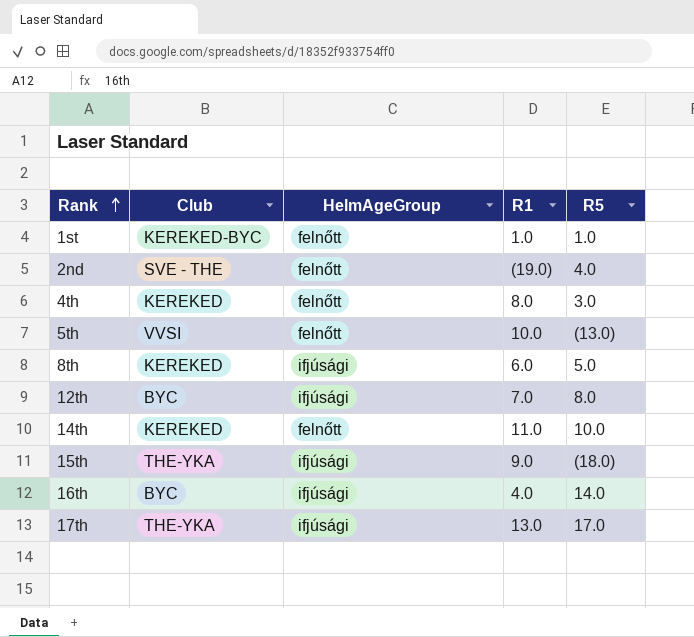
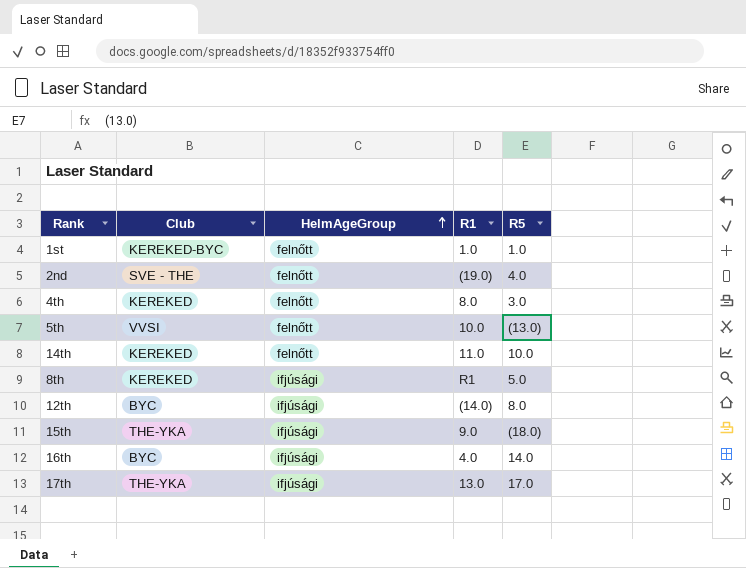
row order: Rank ascending -> HelmAgeGroup ascending
8th | R1: 6.0 -> R1
12th | R1: 7.0 -> (14.0)

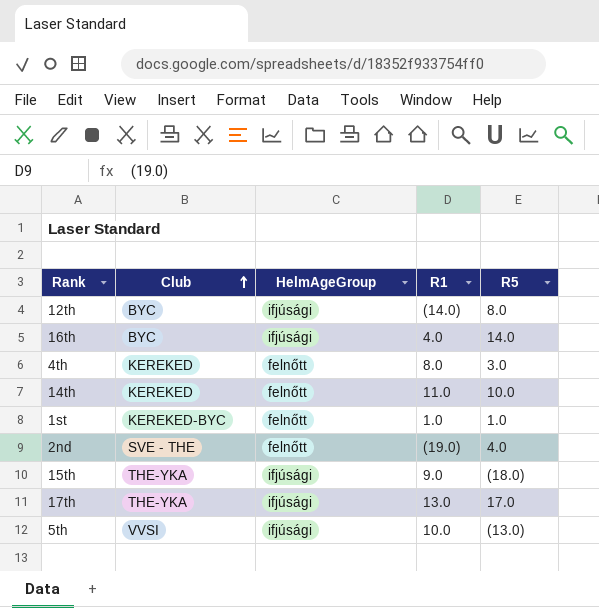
row order: HelmAgeGroup ascending -> Club ascending
row 8th: KEREKED | ifjúsági | R1 | 5.0 -> none
5th | HelmAgeGroup: felnőtt -> ifjúsági

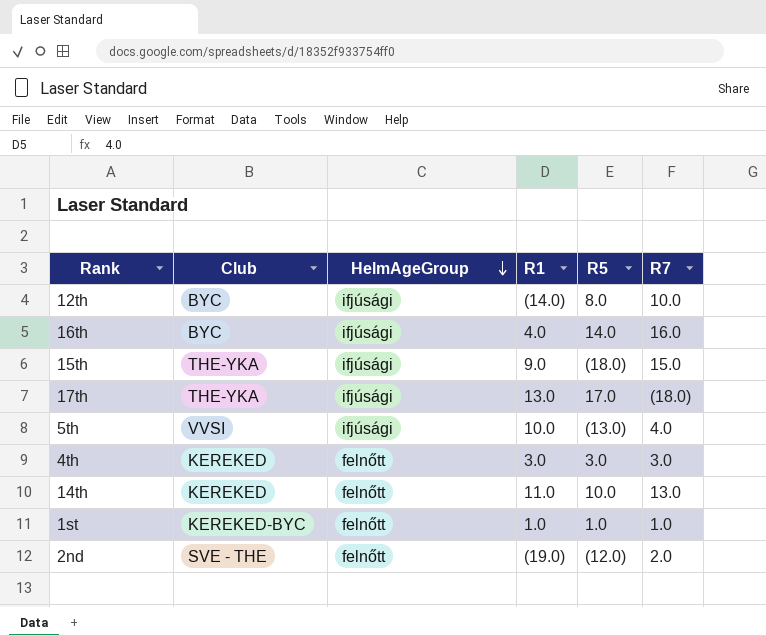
row order: Club ascending -> HelmAgeGroup descending
column R7 | position: none -> 6
4th | R1: 8.0 -> 3.0
2nd | R5: 4.0 -> (12.0)

